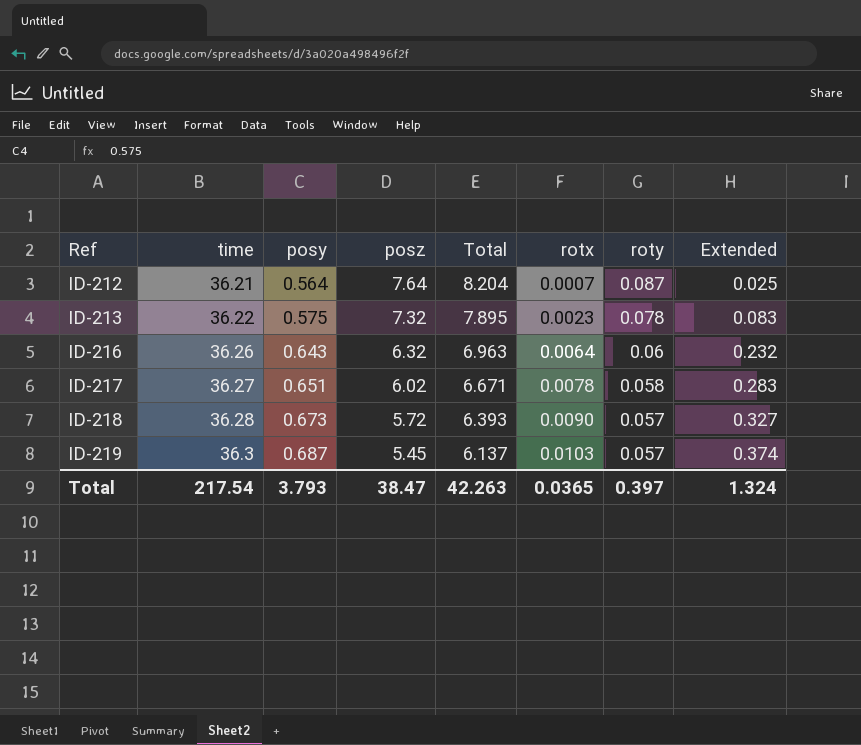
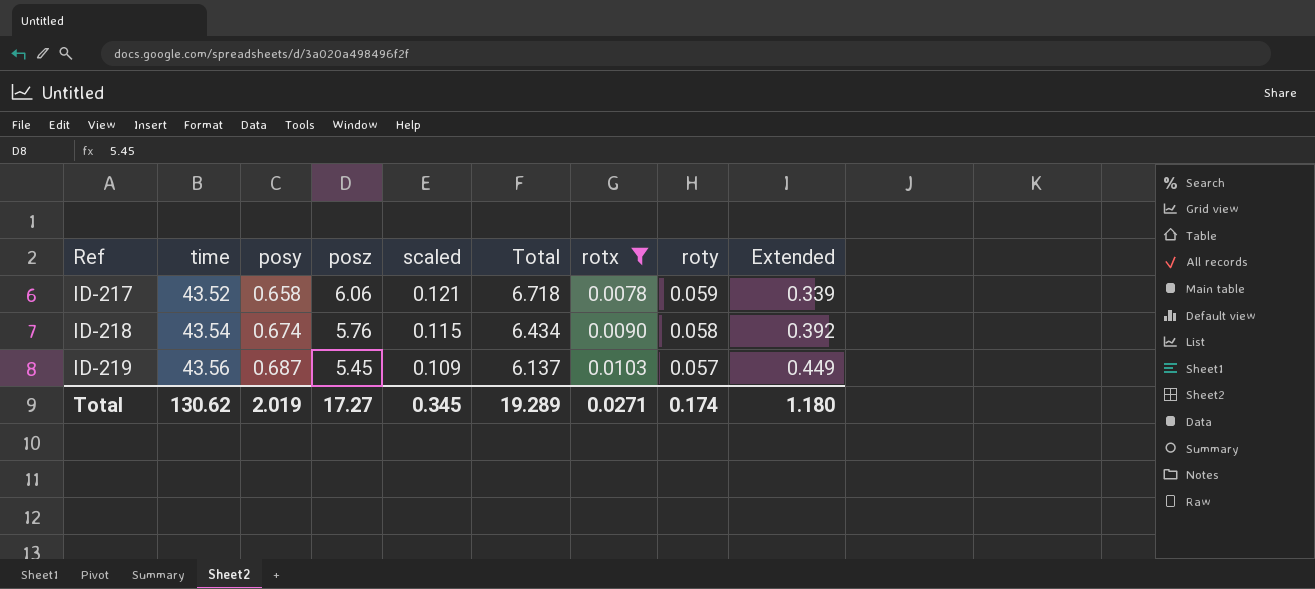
filter: none -> rotx >= 0.0078
column scaled | formula: none -> [posz] * 0.02
ID-217 | time: 36.27 -> 43.52
ID-217 | posy: 0.651 -> 0.658
ID-217 | posz: 6.02 -> 6.06
ID-217 | Total: 6.671 -> 6.718
ID-217 | roty: 0.058 -> 0.059
ID-217 | Extended: 0.283 -> 0.339
ID-218 | time: 36.28 -> 43.54
ID-218 | posy: 0.673 -> 0.674
ID-218 | posz: 5.72 -> 5.76
ID-218 | Total: 6.393 -> 6.434
ID-218 | roty: 0.057 -> 0.058
ID-218 | Extended: 0.327 -> 0.392
ID-219 | time: 36.3 -> 43.56
ID-219 | Extended: 0.374 -> 0.449
Total | time: 217.54 -> 130.62
Total | posy: 3.793 -> 2.019
Total | posz: 38.47 -> 17.27
Total | Total: 42.263 -> 19.289
Total | rotx: 0.0365 -> 0.0271
Total | roty: 0.397 -> 0.174
Total | Extended: 1.324 -> 1.180

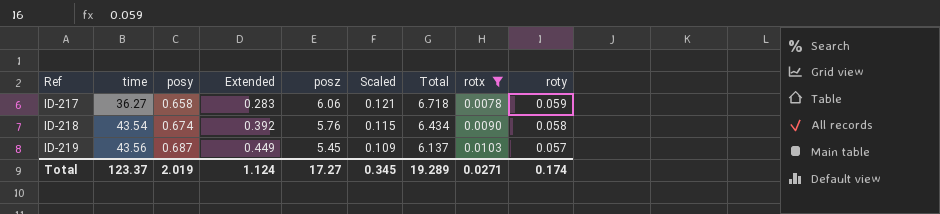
column Extended | position: 9 -> 4
column name: scaled -> Scaled
ID-217 | time: 43.52 -> 36.27
ID-217 | Extended: 0.339 -> 0.283
Total | time: 130.62 -> 123.37
Total | Extended: 1.180 -> 1.124

